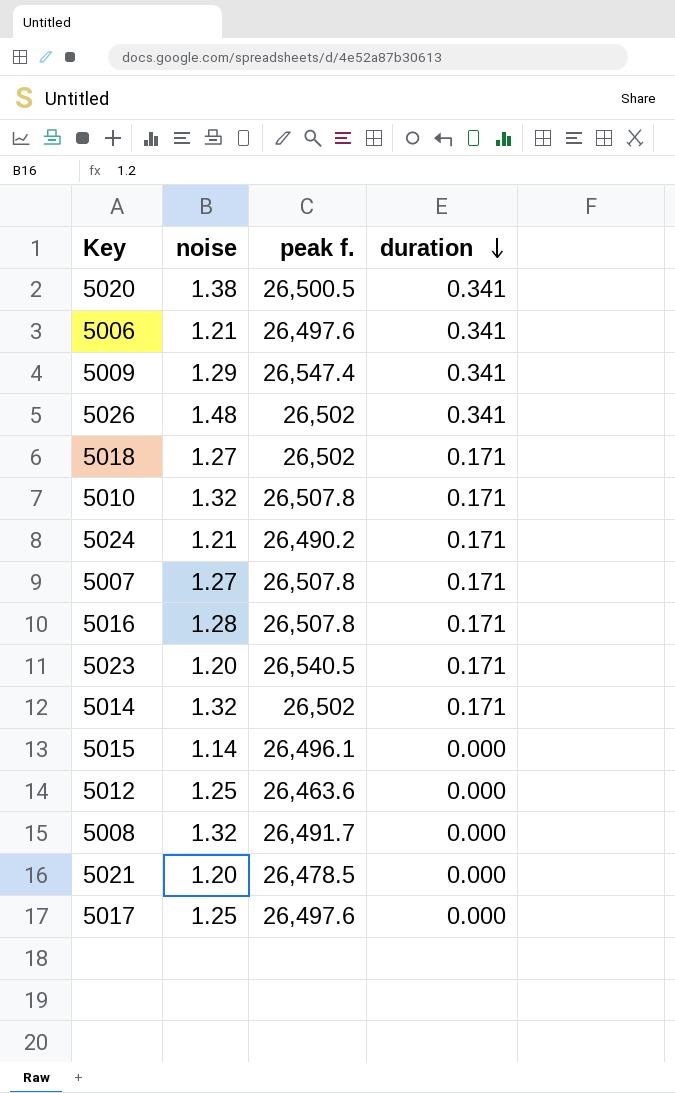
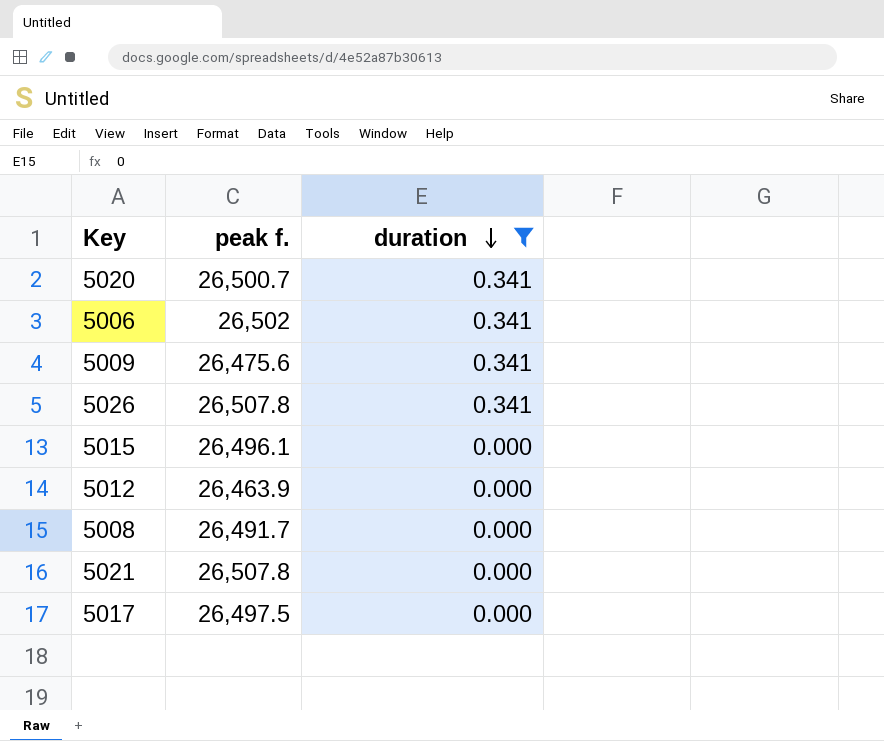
filter: none -> duration != 0.171
column noise | position: 2 -> none
5020 | peak f.: 26,500.5 -> 26,500.7
5006 | peak f.: 26,497.6 -> 26,502
5009 | peak f.: 26,547.4 -> 26,475.6
5026 | peak f.: 26,502 -> 26,507.8
5012 | peak f.: 26,463.6 -> 26,463.9
5021 | peak f.: 26,478.5 -> 26,507.8
5017 | peak f.: 26,497.6 -> 26,497.5

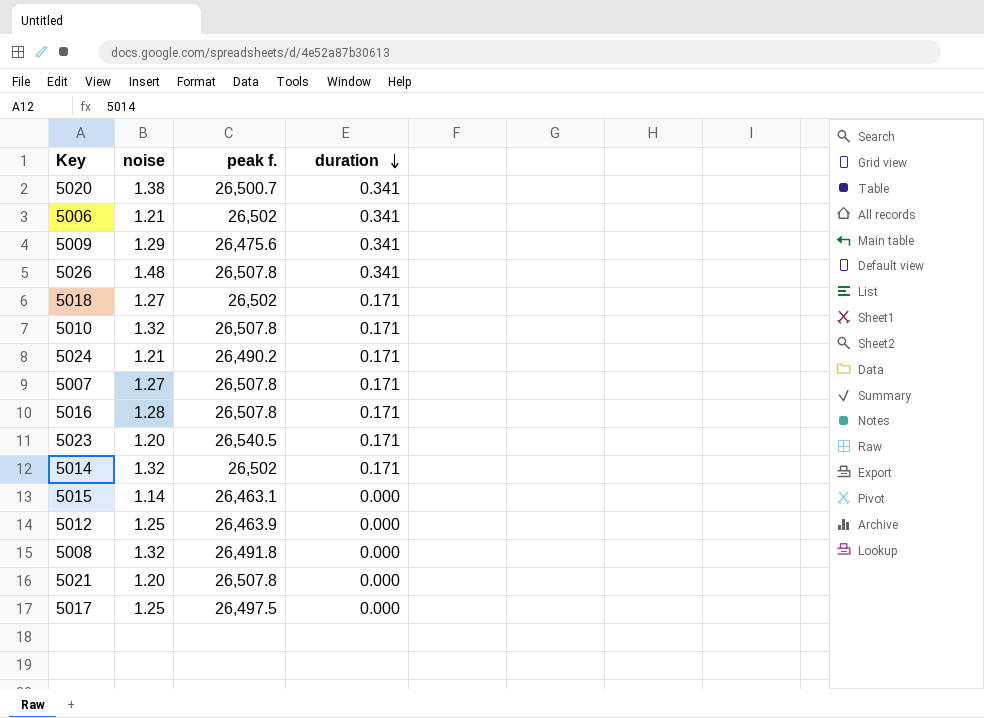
filter: duration != 0.171 -> none
column noise | position: none -> 2
5015 | peak f.: 26,496.1 -> 26,463.1
5008 | peak f.: 26,491.7 -> 26,491.8

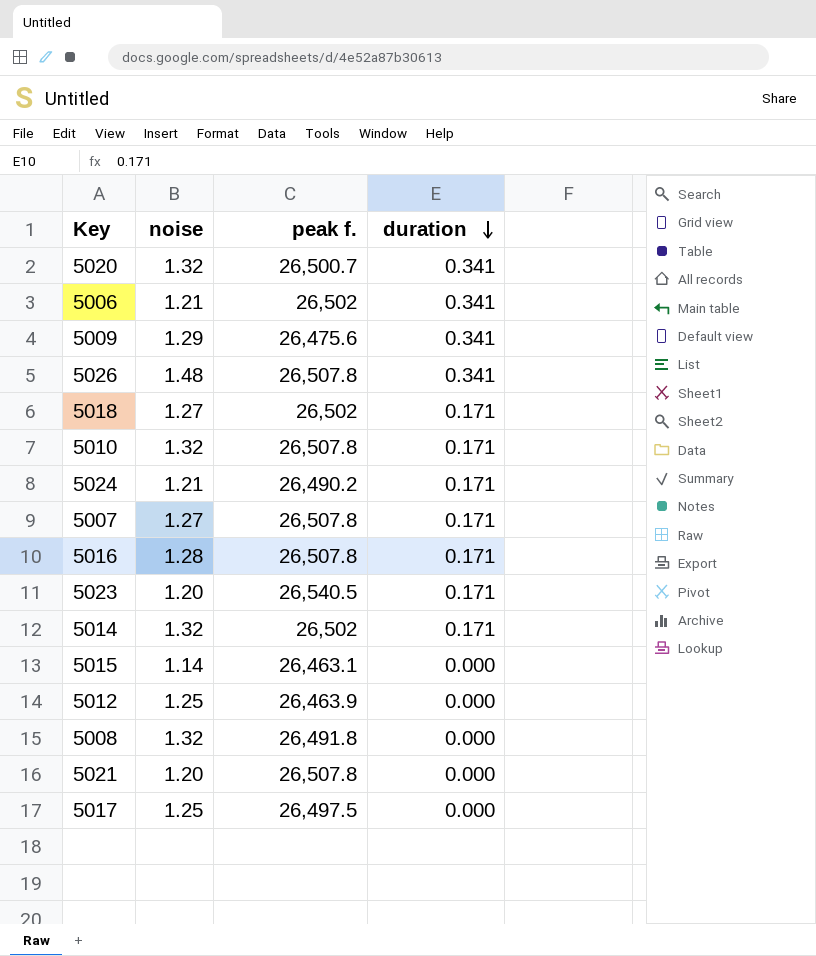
5020 | noise: 1.38 -> 1.32

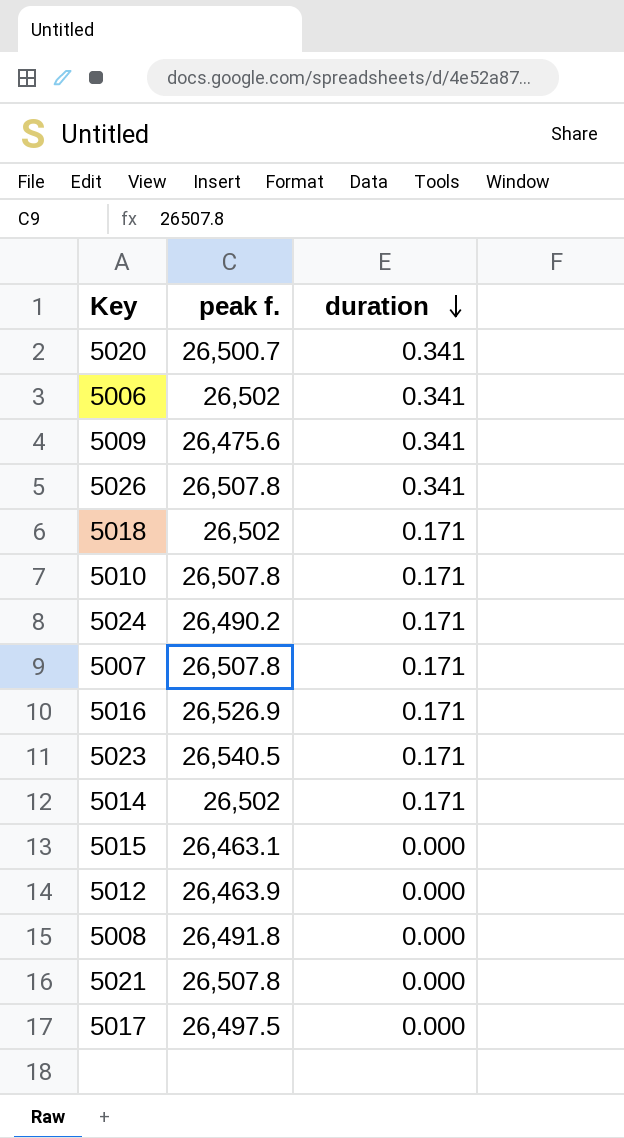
column noise | position: 2 -> none
5016 | peak f.: 26,507.8 -> 26,526.9

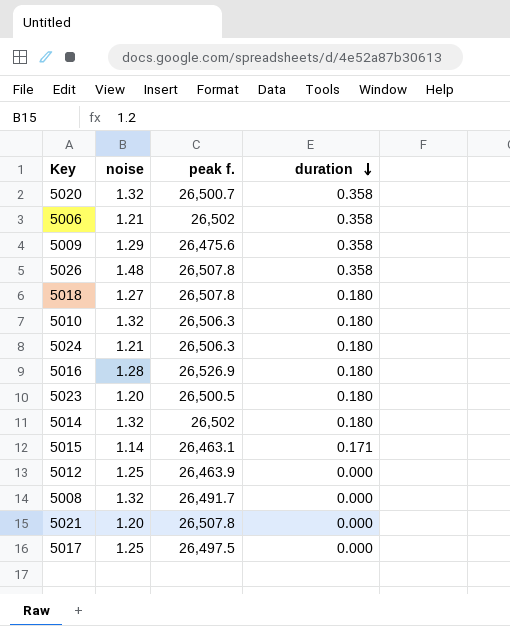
column noise | position: none -> 2
row 5007: 26,507.8 | 0.171 -> none
5020 | duration: 0.341 -> 0.358
5006 | duration: 0.341 -> 0.358
5009 | duration: 0.341 -> 0.358
5026 | duration: 0.341 -> 0.358
5018 | peak f.: 26,502 -> 26,507.8
5018 | duration: 0.171 -> 0.180
5010 | peak f.: 26,507.8 -> 26,506.3
5010 | duration: 0.171 -> 0.180
5024 | peak f.: 26,490.2 -> 26,506.3
5024 | duration: 0.171 -> 0.180
5016 | duration: 0.171 -> 0.180
5023 | peak f.: 26,540.5 -> 26,500.5
5023 | duration: 0.171 -> 0.180
5014 | duration: 0.171 -> 0.180
5015 | duration: 0.000 -> 0.171
5008 | peak f.: 26,491.8 -> 26,491.7

